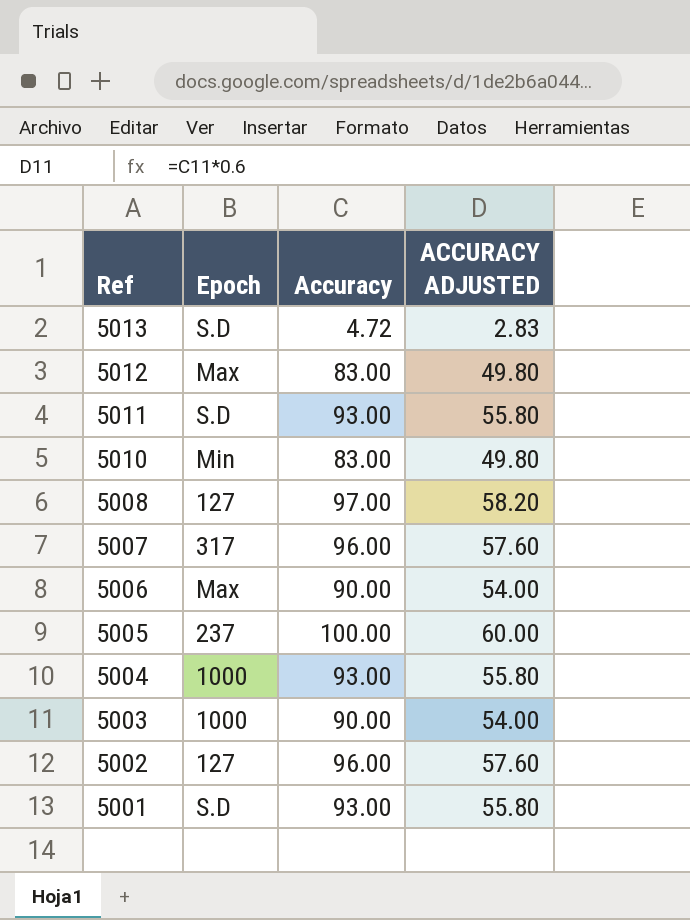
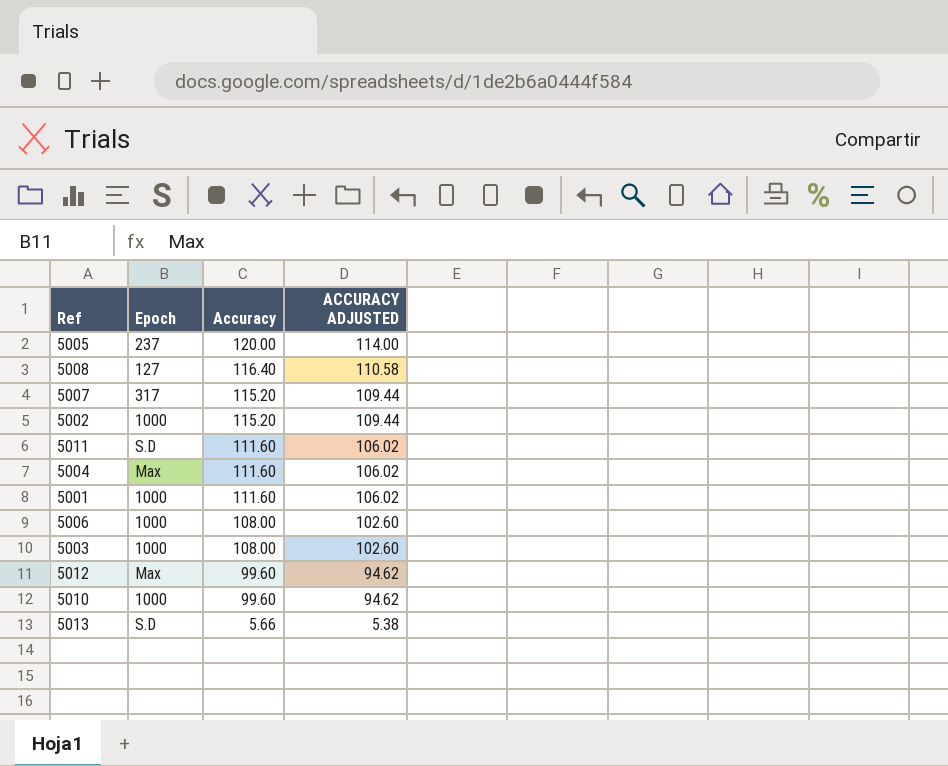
row order: Ref descending -> Accuracy descending
column ACCURACY ADJUSTED | formula: [Accuracy] * 0.6 -> [Accuracy] * 0.95
5005 | Accuracy: 100.00 -> 120.00
5008 | Accuracy: 97.00 -> 116.40
5007 | Accuracy: 96.00 -> 115.20
5002 | Epoch: 127 -> 1000
5002 | Accuracy: 96.00 -> 115.20
5011 | Accuracy: 93.00 -> 111.60
5004 | Epoch: 1000 -> Max
5004 | Accuracy: 93.00 -> 111.60
5001 | Epoch: S.D -> 1000
5001 | Accuracy: 93.00 -> 111.60
5006 | Epoch: Max -> 1000
5006 | Accuracy: 90.00 -> 108.00
5003 | Accuracy: 90.00 -> 108.00
5012 | Accuracy: 83.00 -> 99.60
5010 | Epoch: Min -> 1000
5010 | Accuracy: 83.00 -> 99.60
5013 | Accuracy: 4.72 -> 5.66

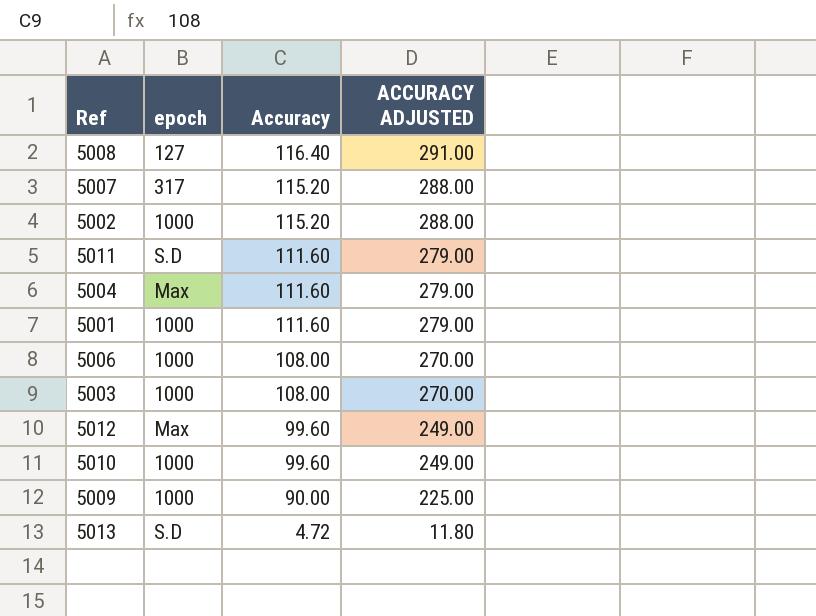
column name: Epoch -> epoch
column ACCURACY ADJUSTED | formula: [Accuracy] * 0.95 -> [Accuracy] * 2.5
row 5005: 237 | 120.00 | 114.00 -> none
row 5009: none -> 1000 | 90.00 | 225.00
5013 | Accuracy: 5.66 -> 4.72

